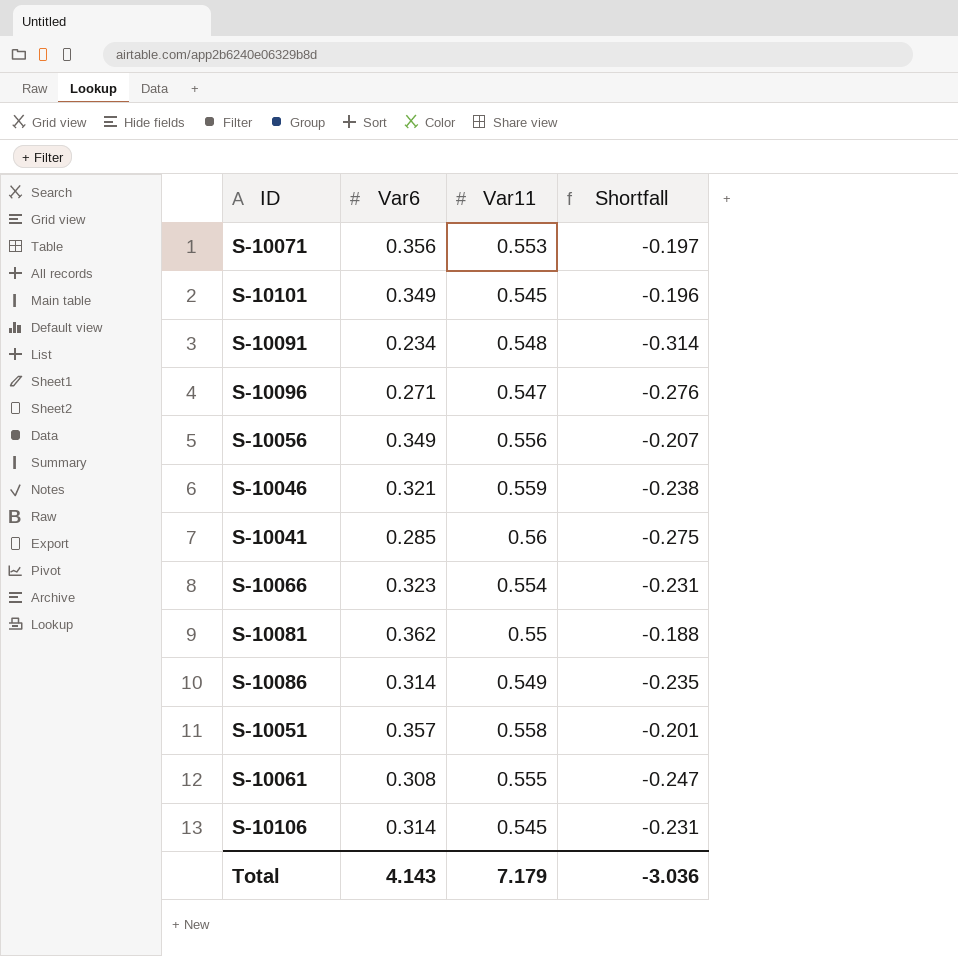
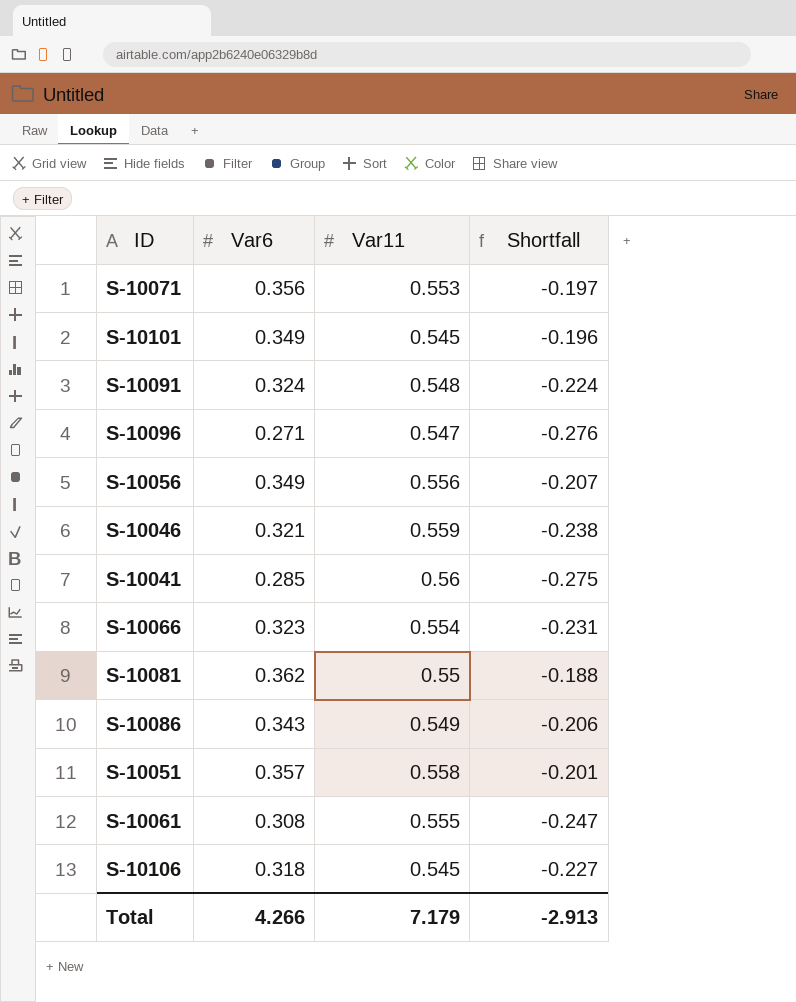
S-10091 | Var6: 0.234 -> 0.324
S-10091 | Shortfall: -0.314 -> -0.224
S-10086 | Var6: 0.314 -> 0.343
S-10086 | Shortfall: -0.235 -> -0.206
S-10106 | Var6: 0.314 -> 0.318
S-10106 | Shortfall: -0.231 -> -0.227
Total | Var6: 4.143 -> 4.266
Total | Shortfall: -3.036 -> -2.913

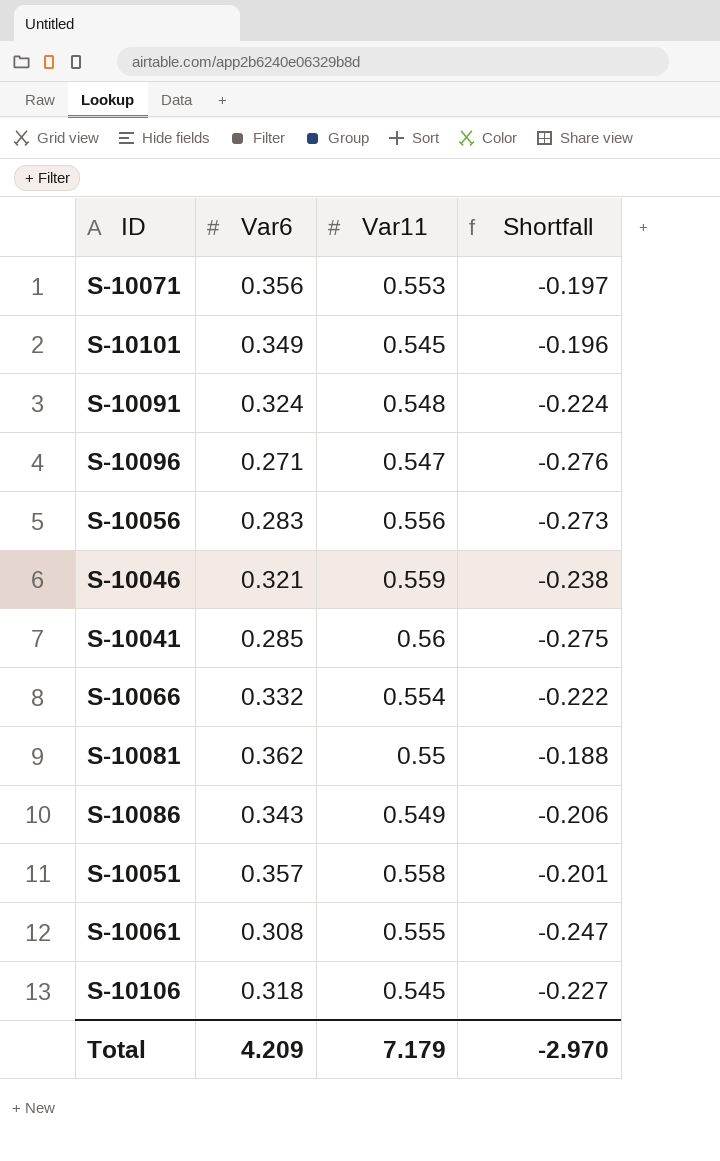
S-10056 | Var6: 0.349 -> 0.283
S-10056 | Shortfall: -0.207 -> -0.273
S-10066 | Var6: 0.323 -> 0.332
S-10066 | Shortfall: -0.231 -> -0.222
Total | Var6: 4.266 -> 4.209
Total | Shortfall: -2.913 -> -2.970

